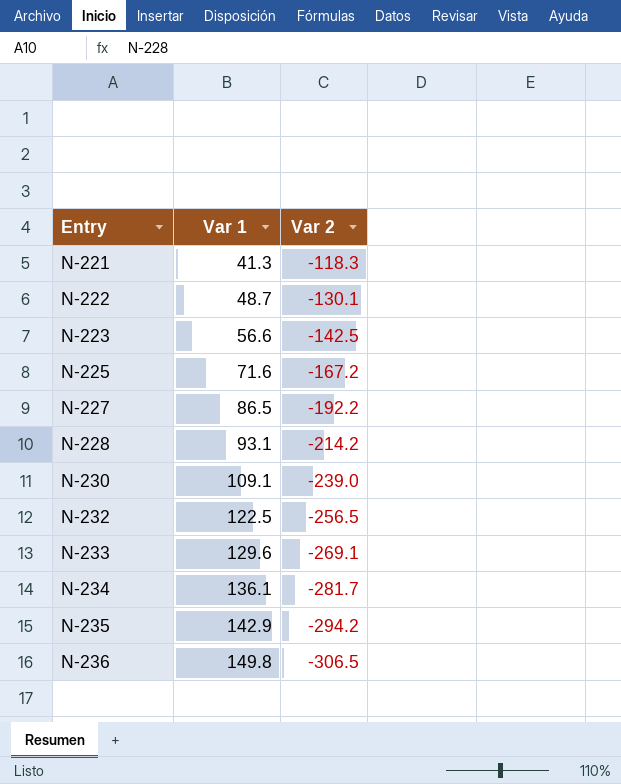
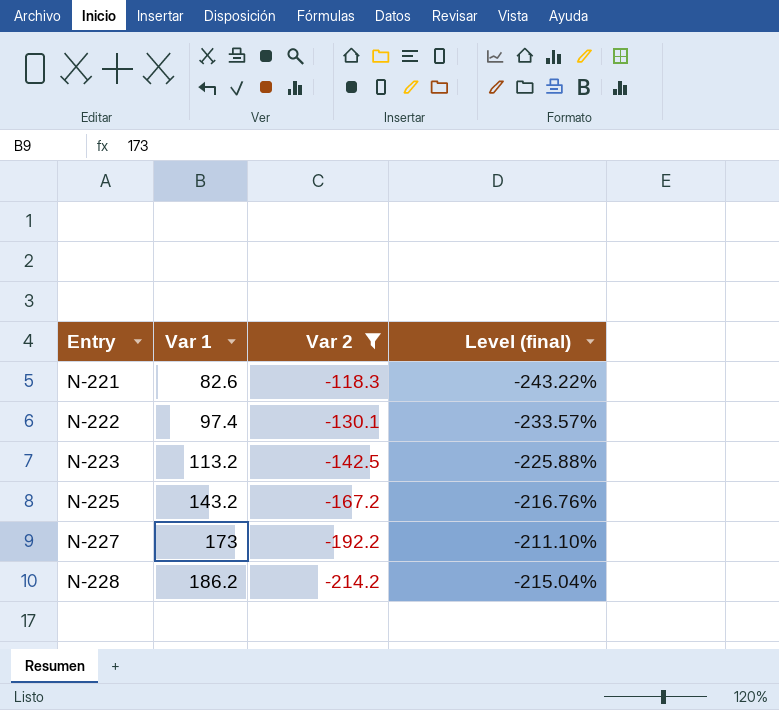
filter: none -> Var 2 >= -214.2
column Level (final) | formula: none -> ([Var 2] - [Var 1]) / [Var 1]
N-221 | Var 1: 41.3 -> 82.6
N-222 | Var 1: 48.7 -> 97.4
N-223 | Var 1: 56.6 -> 113.2
N-225 | Var 1: 71.6 -> 143.2
N-227 | Var 1: 86.5 -> 173
N-228 | Var 1: 93.1 -> 186.2

